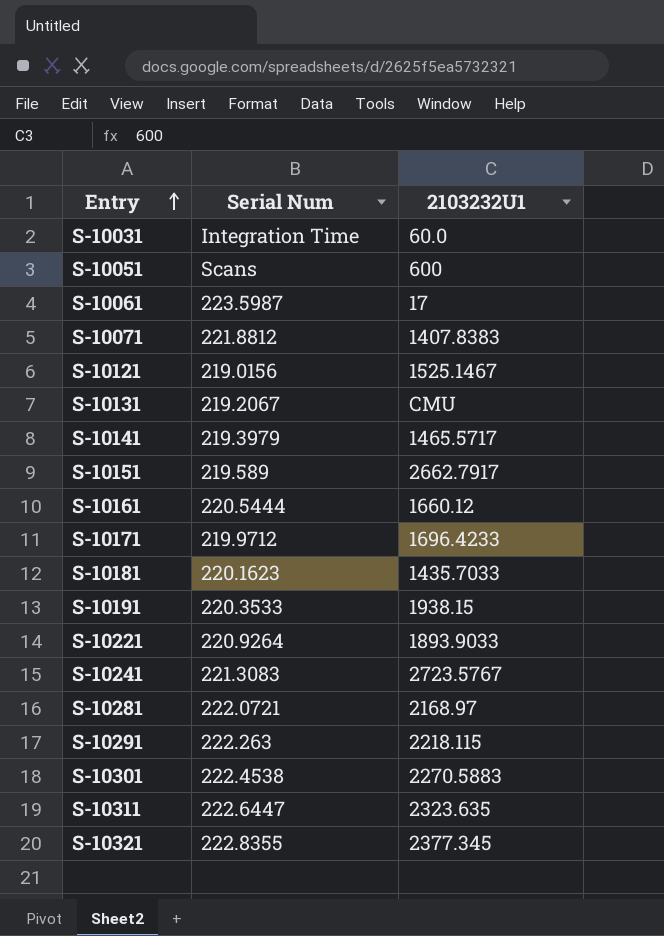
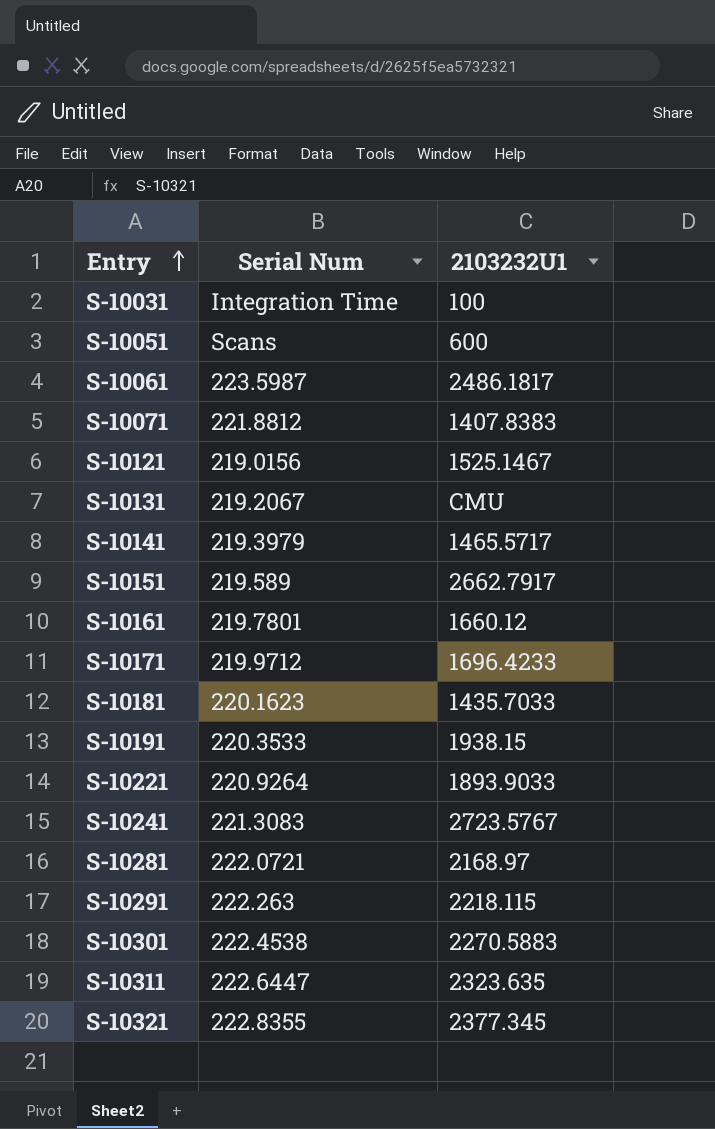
S-10031 | 2103232U1: 60.0 -> 100
S-10061 | 2103232U1: 17 -> 2486.1817
S-10161 | Serial Num: 220.5444 -> 219.7801

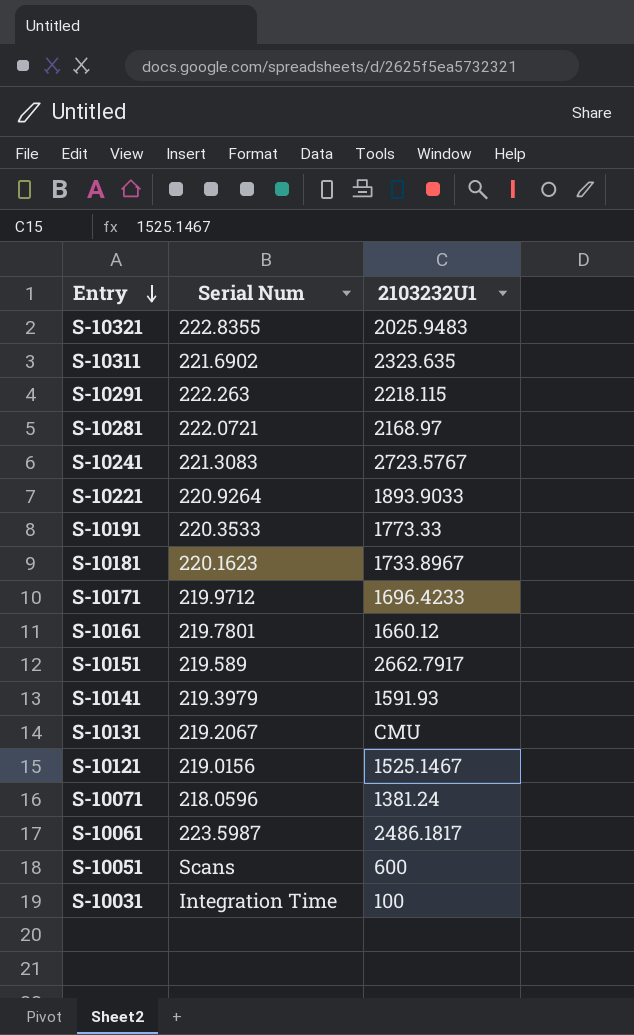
row order: Entry ascending -> Entry descending
row S-10301: 222.4538 | 2270.5883 -> none
S-10321 | 2103232U1: 2377.345 -> 2025.9483
S-10311 | Serial Num: 222.6447 -> 221.6902
S-10191 | 2103232U1: 1938.15 -> 1773.33
S-10181 | 2103232U1: 1435.7033 -> 1733.8967
S-10141 | 2103232U1: 1465.5717 -> 1591.93
S-10071 | Serial Num: 221.8812 -> 218.0596
S-10071 | 2103232U1: 1407.8383 -> 1381.24

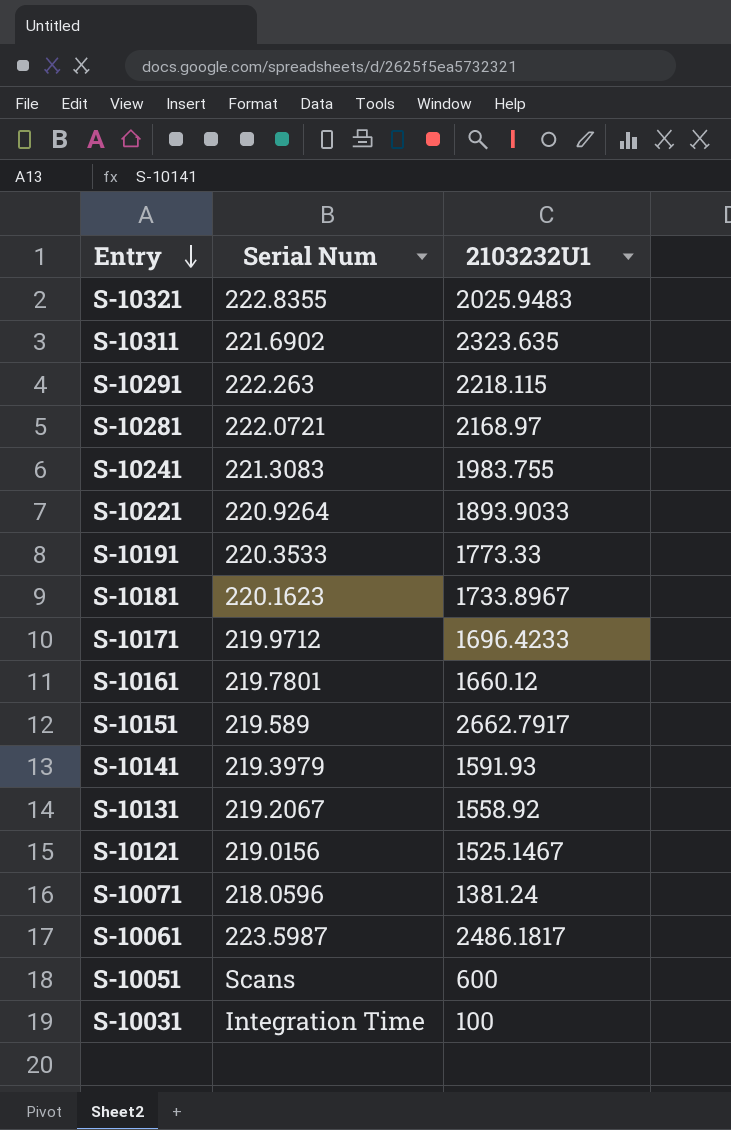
S-10241 | 2103232U1: 2723.5767 -> 1983.755
S-10131 | 2103232U1: CMU -> 1558.92

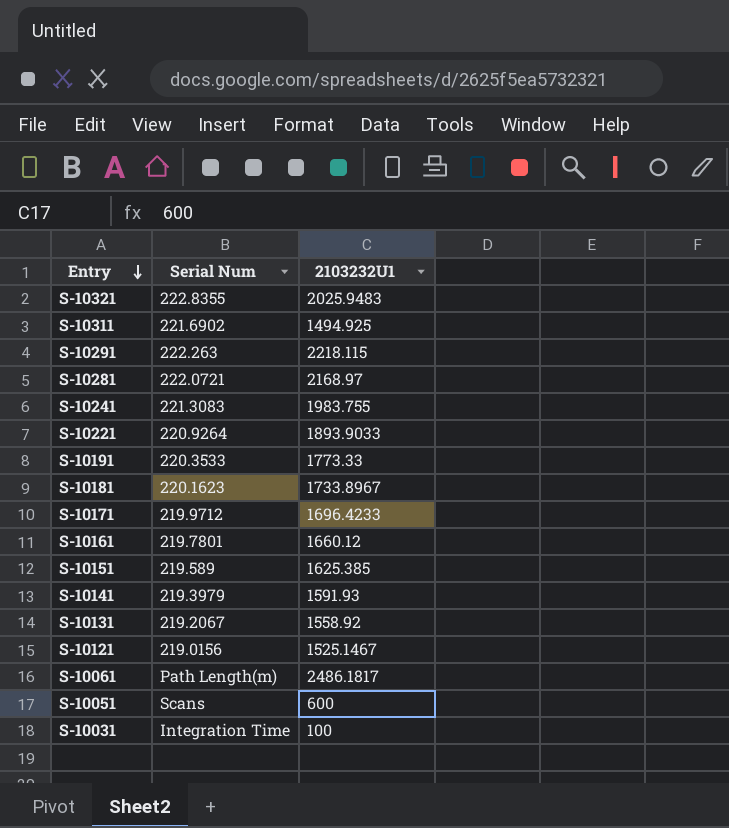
row S-10071: 218.0596 | 1381.24 -> none
S-10311 | 2103232U1: 2323.635 -> 1494.925
S-10151 | 2103232U1: 2662.7917 -> 1625.385
S-10061 | Serial Num: 223.5987 -> Path Length(m)

